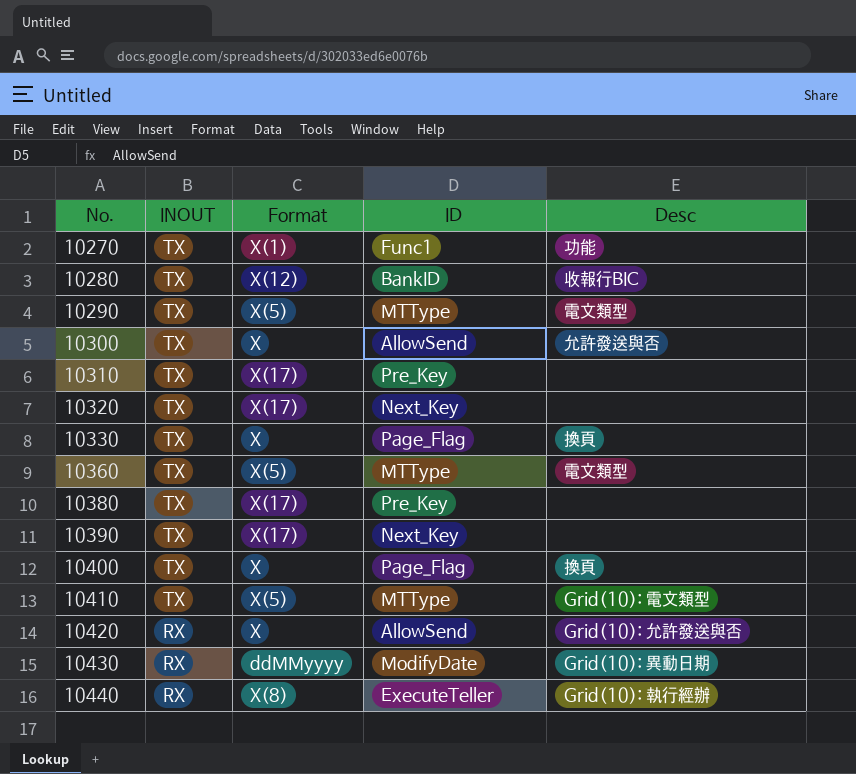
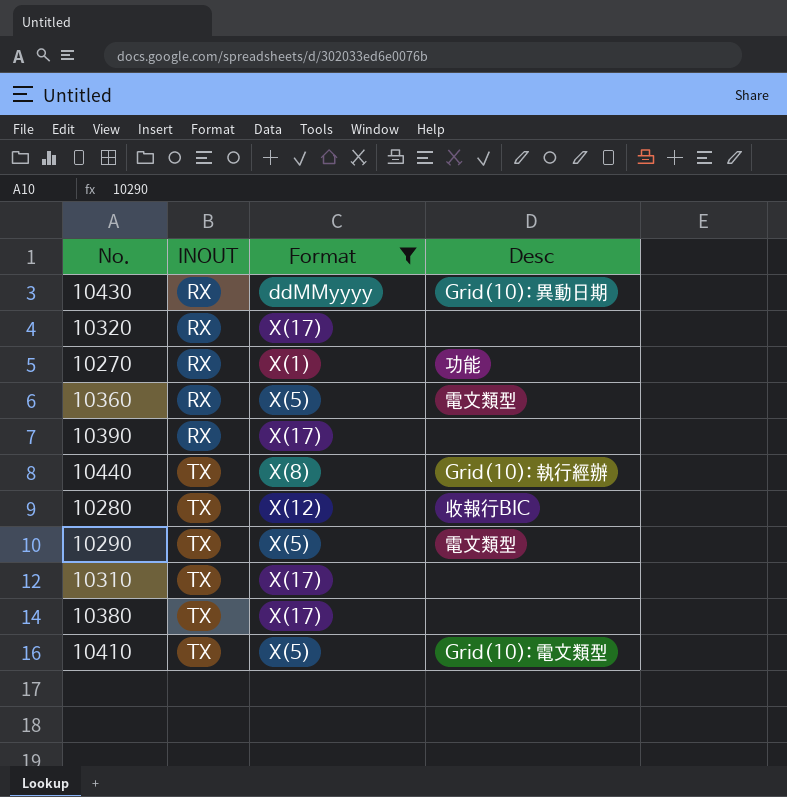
filter: none -> Format != X
row order: No. ascending -> INOUT ascending
column ID | position: 4 -> none
10320 | INOUT: TX -> RX
10270 | INOUT: TX -> RX
10360 | INOUT: TX -> RX
10390 | INOUT: TX -> RX
10440 | INOUT: RX -> TX

